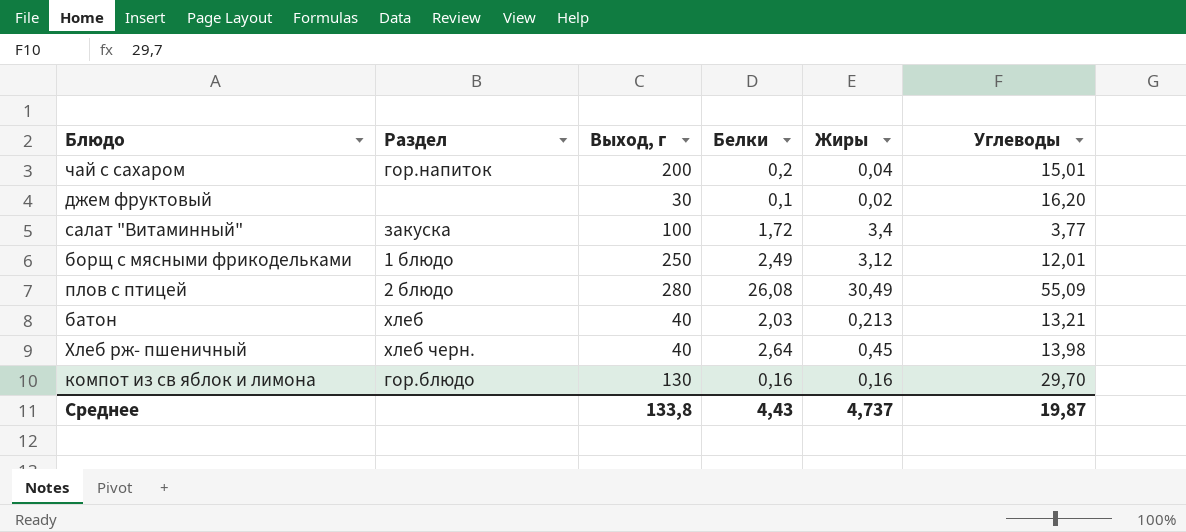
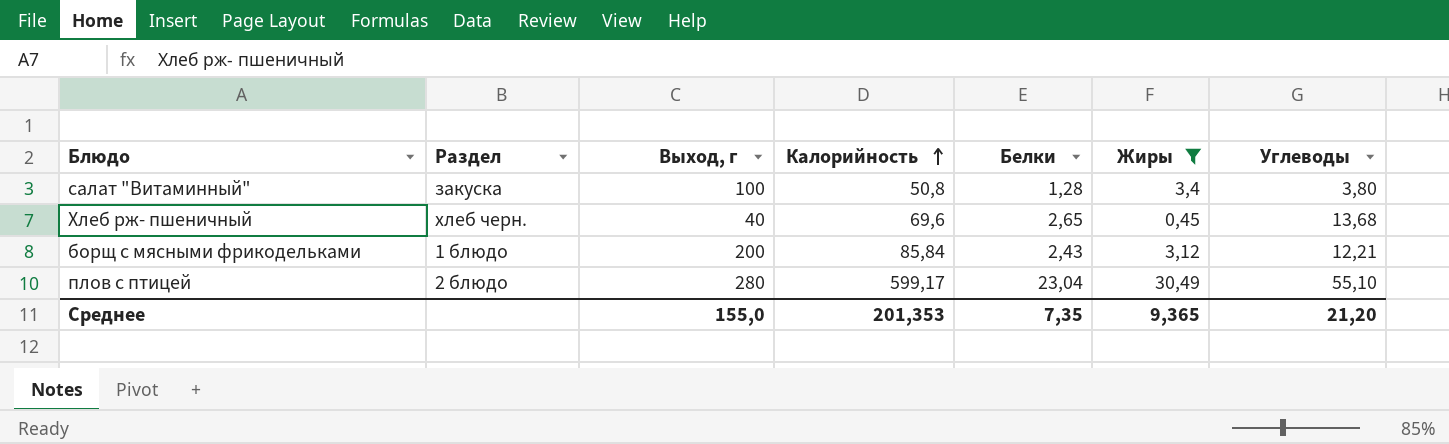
filter: none -> Жиры >= 0,45
row order: none -> Калорийность ascending
column Калорийность | position: none -> 4
салат "Витаминный" | Белки: 1,72 -> 1,28
салат "Витаминный" | Углеводы: 3,77 -> 3,80
Хлеб рж- пшеничный | Белки: 2,64 -> 2,65
Хлеб рж- пшеничный | Углеводы: 13,98 -> 13,68
борщ с мясными фрикодельками | Выход, г: 250 -> 200
борщ с мясными фрикодельками | Белки: 2,49 -> 2,43
борщ с мясными фрикодельками | Углеводы: 12,01 -> 12,21
плов с птицей | Белки: 26,08 -> 23,04
плов с птицей | Углеводы: 55,09 -> 55,10
Среднее | Выход, г: 133,8 -> 155,0
Среднее | Белки: 4,43 -> 7,35
Среднее | Жиры: 4,737 -> 9,365
Среднее | Углеводы: 19,87 -> 21,20

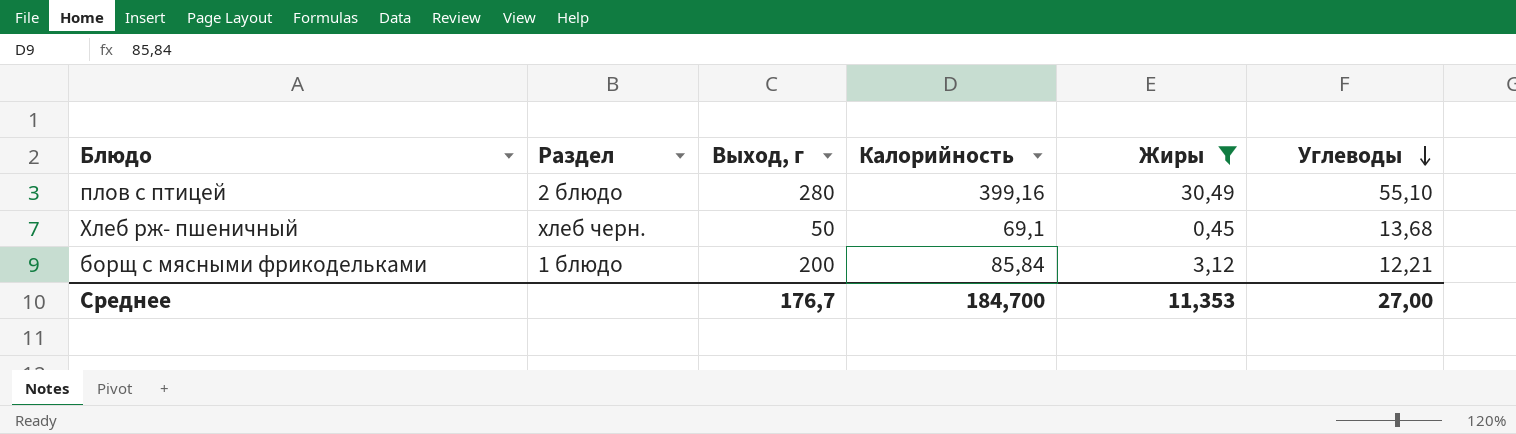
row order: Калорийность ascending -> Углеводы descending
column Белки | position: 5 -> none
row салат "Витаминный": закуска | 100 | 50,8 | 1,28 | 3,4 | 3,80 -> none
плов с птицей | Калорийность: 599,17 -> 399,16
Хлеб рж- пшеничный | Выход, г: 40 -> 50
Хлеб рж- пшеничный | Калорийность: 69,6 -> 69,1
Среднее | Выход, г: 155,0 -> 176,7
Среднее | Калорийность: 201,353 -> 184,700
Среднее | Жиры: 9,365 -> 11,353
Среднее | Углеводы: 21,20 -> 27,00

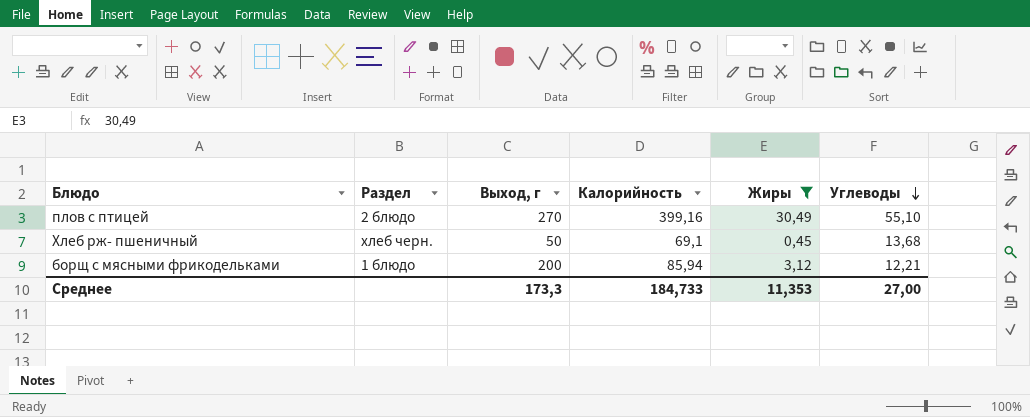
плов с птицей | Выход, г: 280 -> 270
борщ с мясными фрикодельками | Калорийность: 85,84 -> 85,94
Среднее | Выход, г: 176,7 -> 173,3
Среднее | Калорийность: 184,700 -> 184,733

